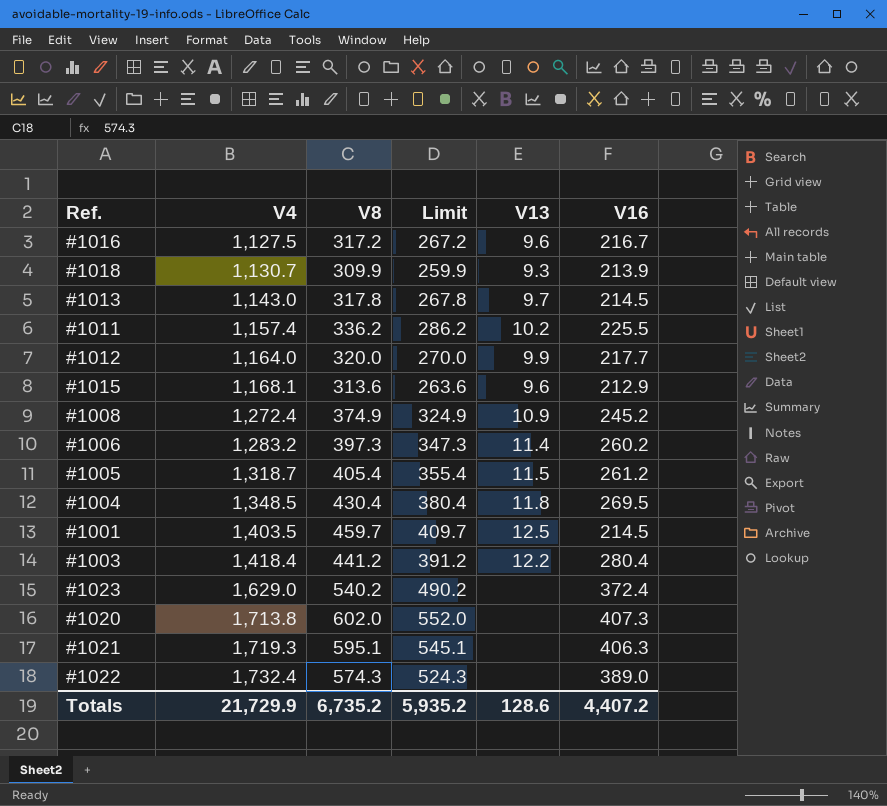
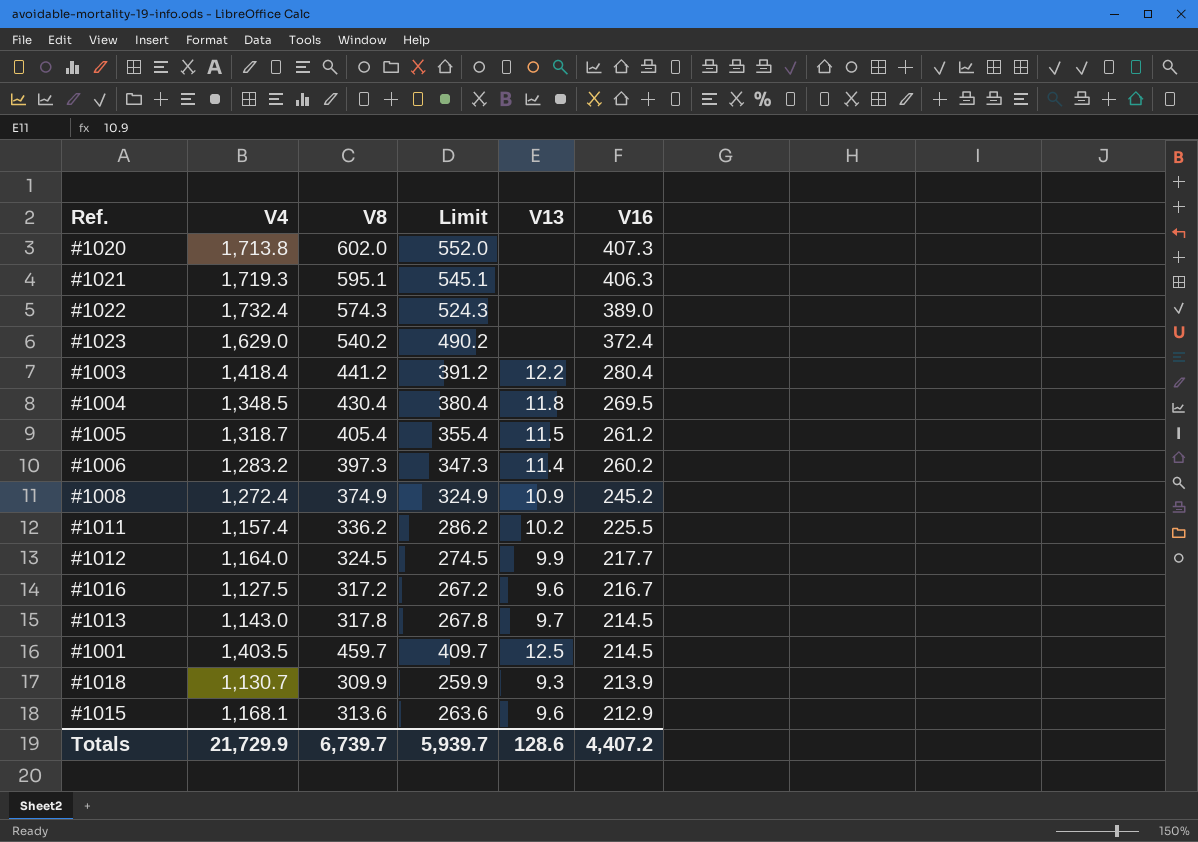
row order: V4 ascending -> V16 descending
#1012 | V8: 320.0 -> 324.5
#1012 | Limit: 270.0 -> 274.5
Totals | V8: 6,735.2 -> 6,739.7
Totals | Limit: 5,935.2 -> 5,939.7

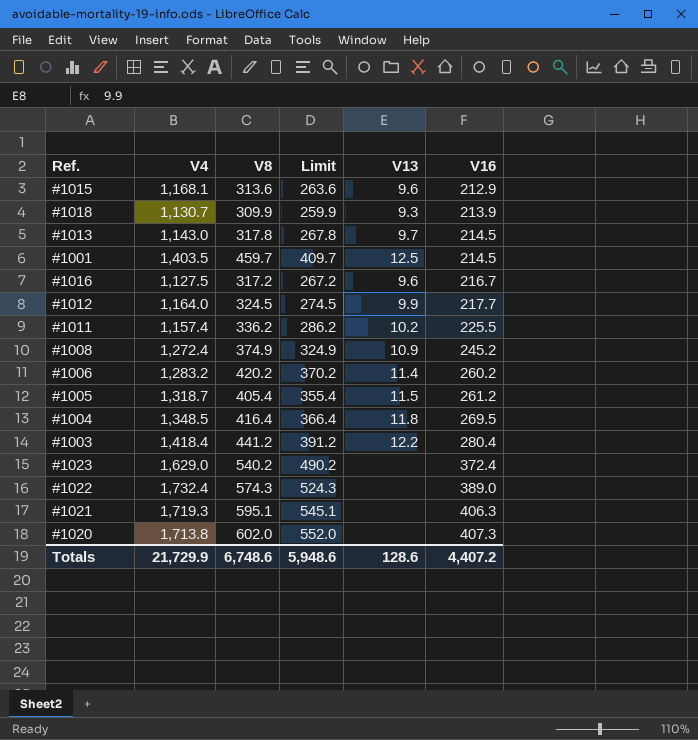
row order: V16 descending -> V16 ascending
#1006 | V8: 397.3 -> 420.2
#1006 | Limit: 347.3 -> 370.2
#1004 | V8: 430.4 -> 416.4
#1004 | Limit: 380.4 -> 366.4
Totals | V8: 6,739.7 -> 6,748.6
Totals | Limit: 5,939.7 -> 5,948.6

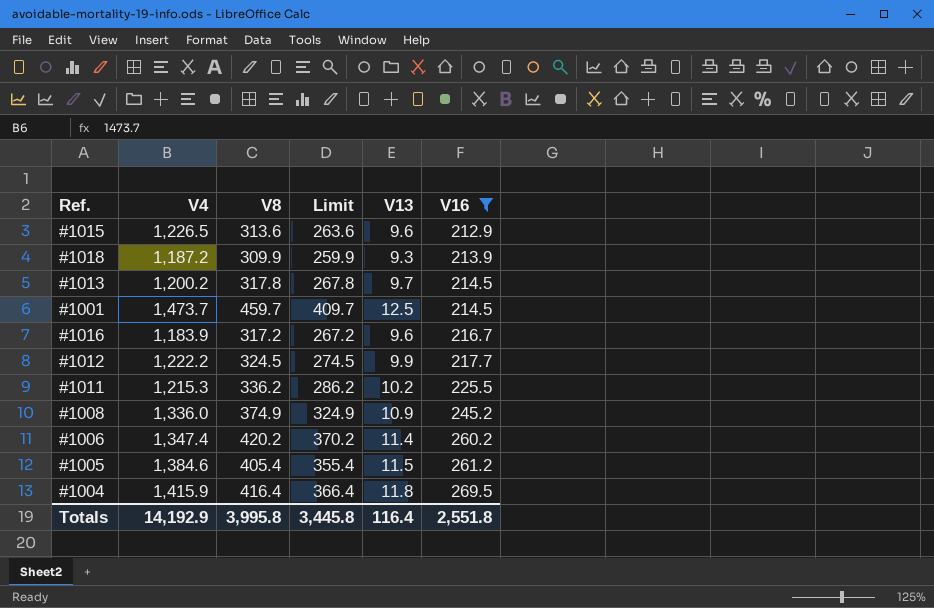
filter: none -> V16 <= 269.5
#1015 | V4: 1,168.1 -> 1,226.5
#1018 | V4: 1,130.7 -> 1,187.2
#1013 | V4: 1,143.0 -> 1,200.2
#1001 | V4: 1,403.5 -> 1,473.7
#1016 | V4: 1,127.5 -> 1,183.9
#1012 | V4: 1,164.0 -> 1,222.2
#1011 | V4: 1,157.4 -> 1,215.3
#1008 | V4: 1,272.4 -> 1,336.0
#1006 | V4: 1,283.2 -> 1,347.4
#1005 | V4: 1,318.7 -> 1,384.6
#1004 | V4: 1,348.5 -> 1,415.9
Totals | V4: 21,729.9 -> 14,192.9
Totals | V8: 6,748.6 -> 3,995.8
Totals | Limit: 5,948.6 -> 3,445.8
Totals | V13: 128.6 -> 116.4
Totals | V16: 4,407.2 -> 2,551.8

